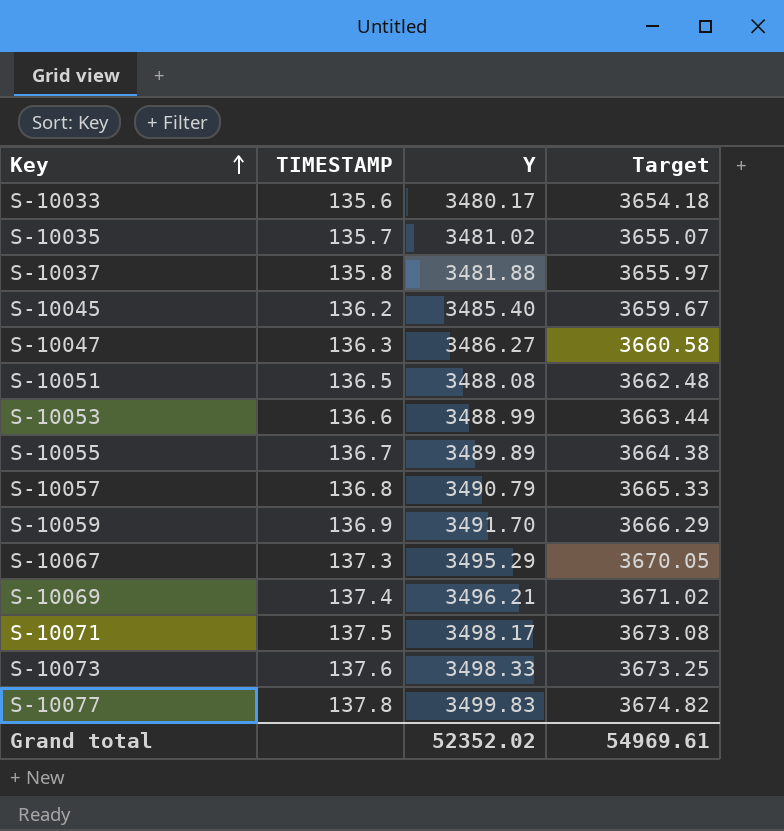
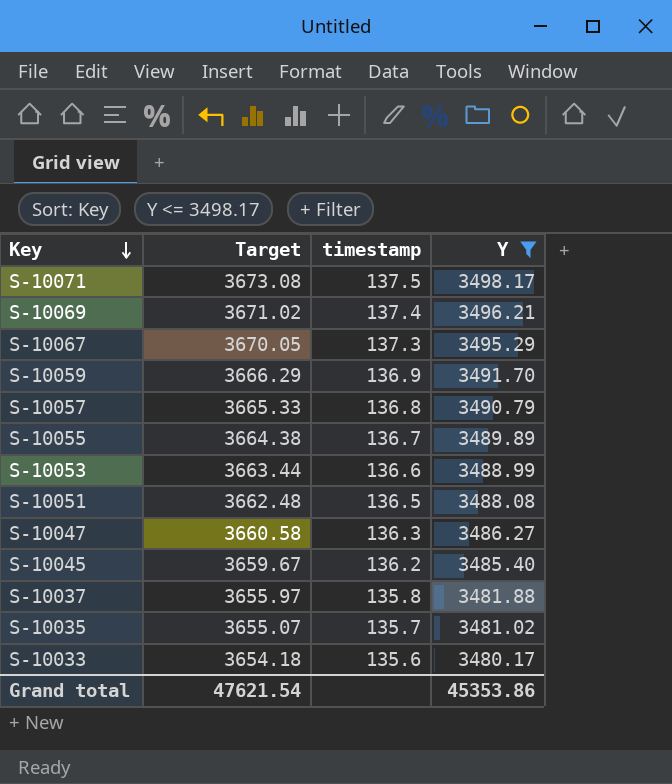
filter: none -> Y <= 3498.17
row order: Key ascending -> Key descending
column Target | position: 4 -> 2
column name: TIMESTAMP -> timestamp
Grand total | Target: 54969.61 -> 47621.54
Grand total | Y: 52352.02 -> 45353.86

